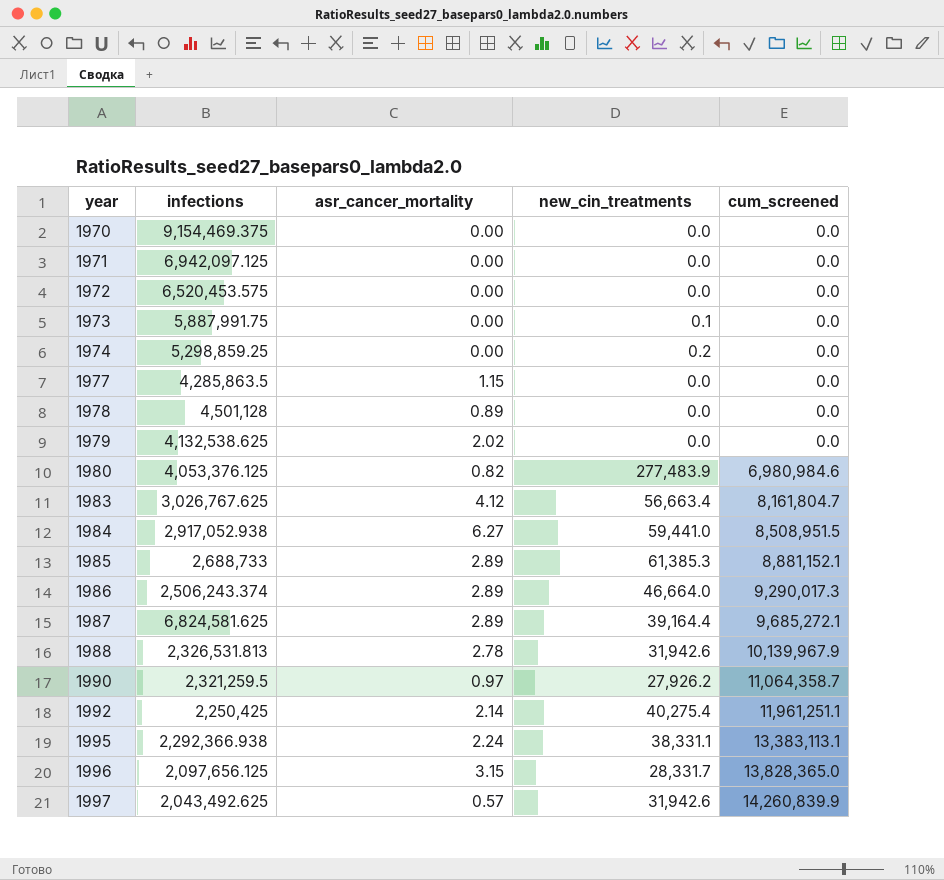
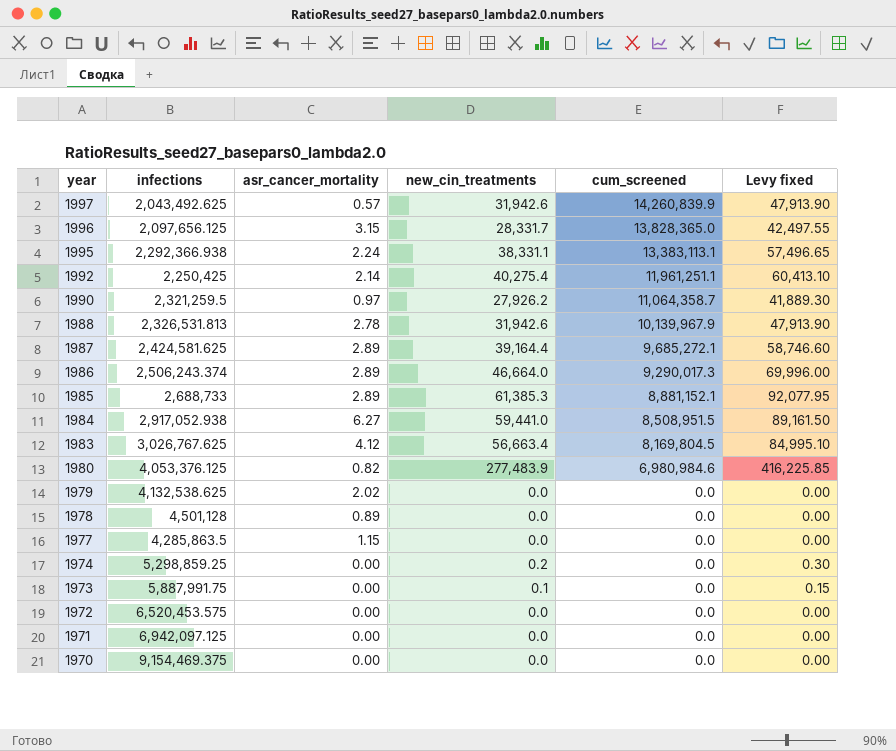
row order: year ascending -> year descending
column Levy fixed | formula: none -> [new_cin_treatments] * 1.5
1987 | infections: 6,824,581.625 -> 2,424,581.625
1983 | cum_screened: 8,161,804.7 -> 8,169,804.5

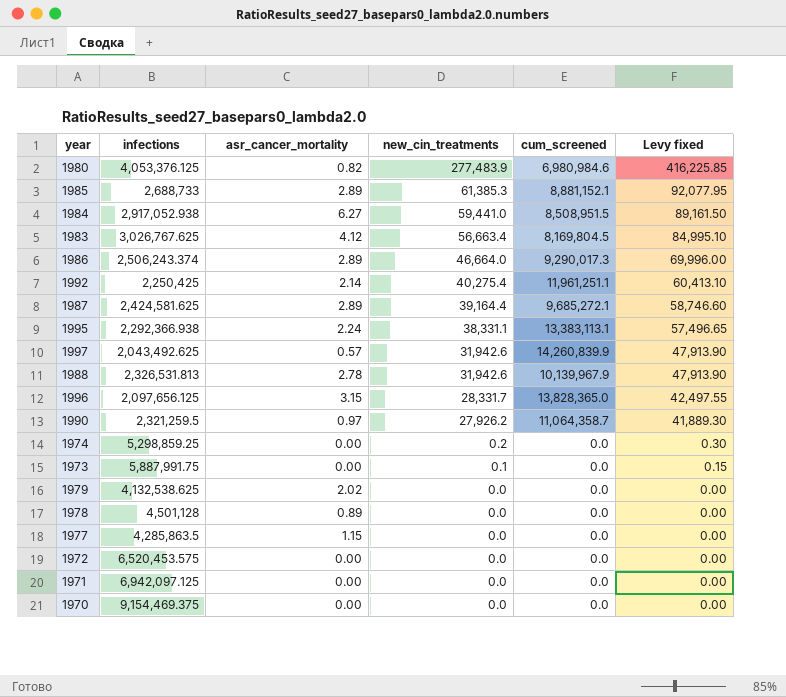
row order: year descending -> new_cin_treatments descending

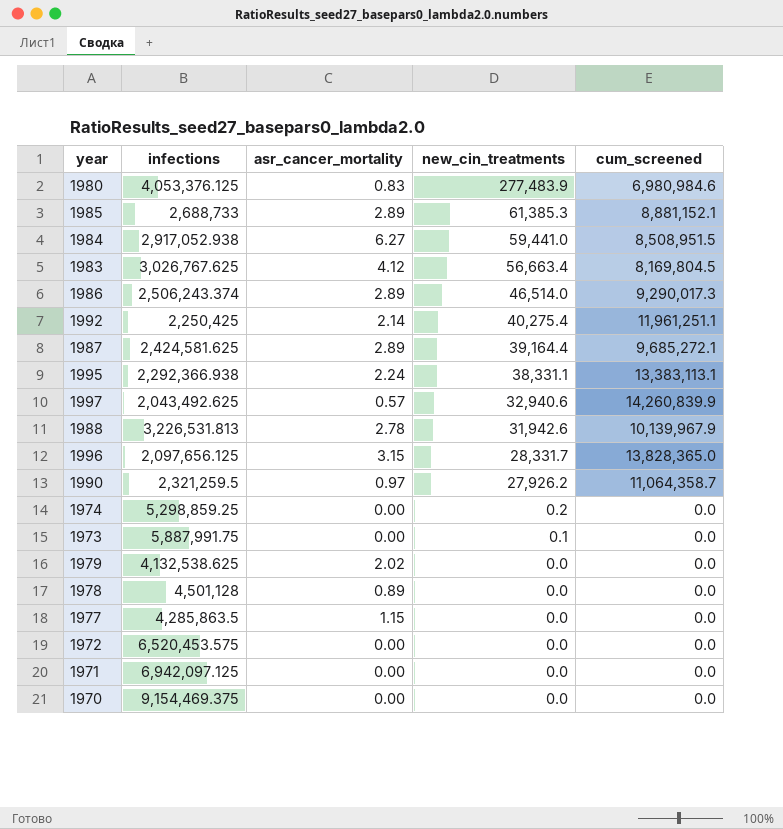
column Levy fixed | formula: [new_cin_treatments] * 1.5 -> none
1980 | asr_cancer_mortality: 0.82 -> 0.83
1986 | new_cin_treatments: 46,664.0 -> 46,514.0
1997 | new_cin_treatments: 31,942.6 -> 32,940.6
1988 | infections: 2,326,531.813 -> 3,226,531.813

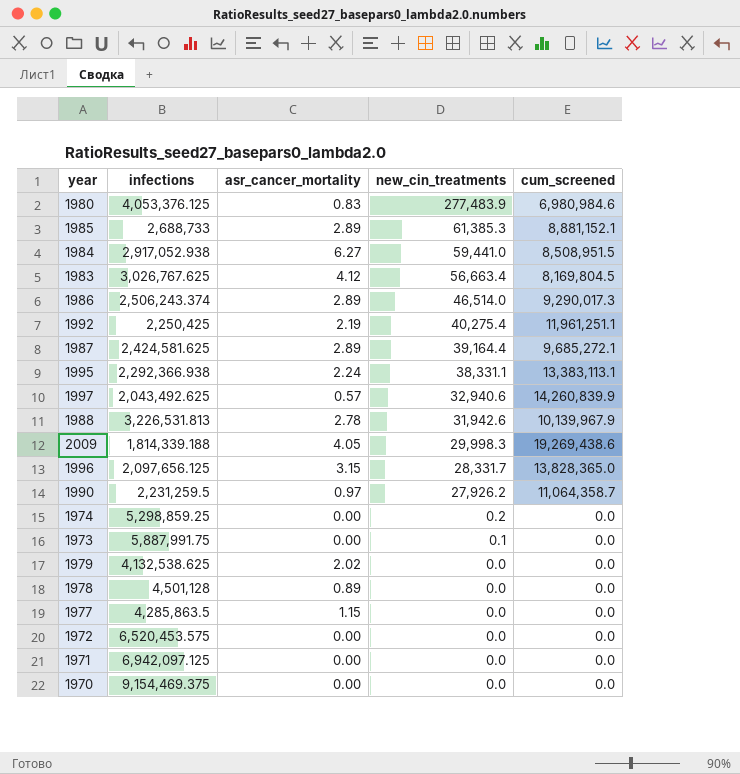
1992 | asr_cancer_mortality: 2.14 -> 2.19
row 2009: none -> 1,814,339.188 | 4.05 | 29,998.3 | 19,269,438.6
1990 | infections: 2,321,259.5 -> 2,231,259.5

